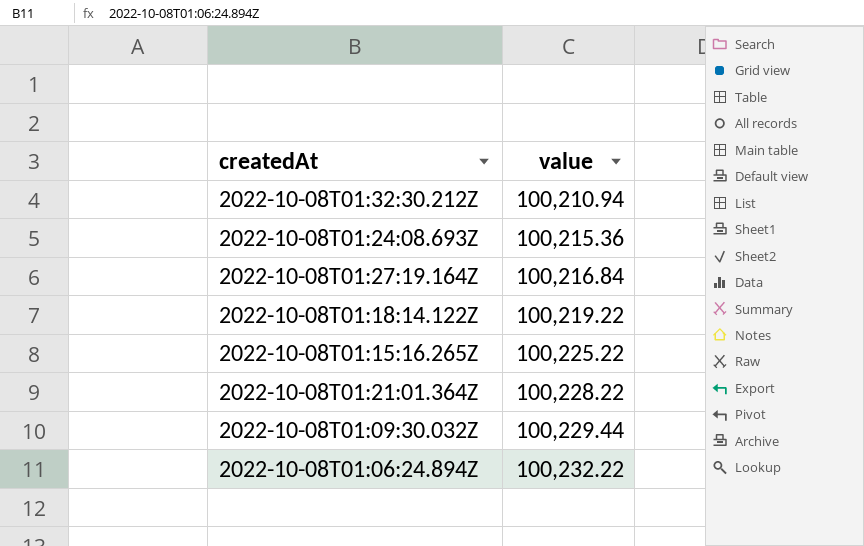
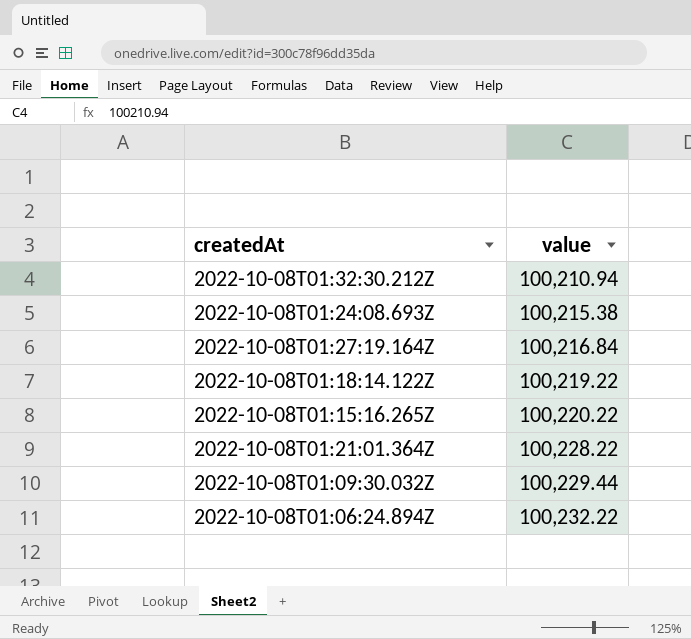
2022-10-08T01:24:08.693Z | value: 100,215.36 -> 100,215.38
2022-10-08T01:15:16.265Z | value: 100,225.22 -> 100,220.22

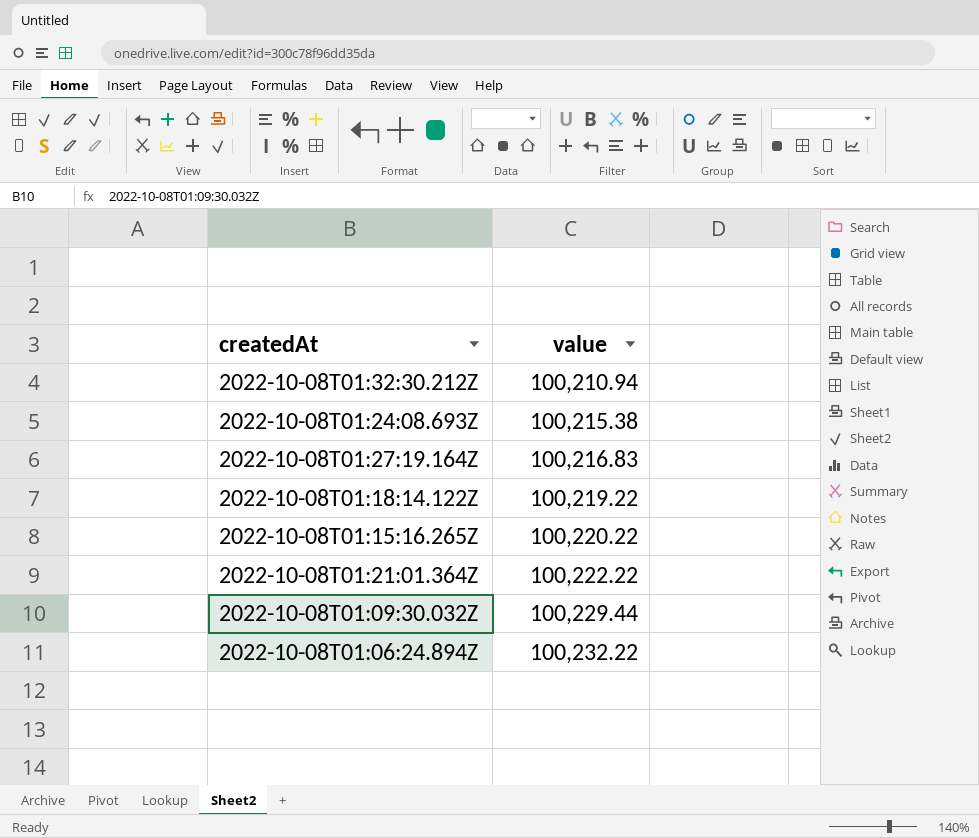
2022-10-08T01:27:19.164Z | value: 100,216.84 -> 100,216.83
2022-10-08T01:21:01.364Z | value: 100,228.22 -> 100,222.22

